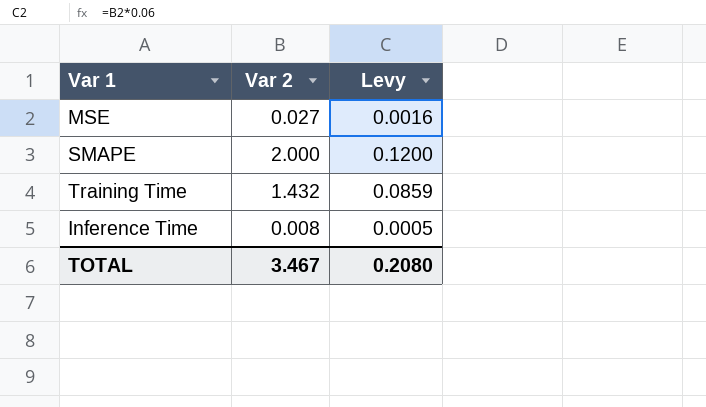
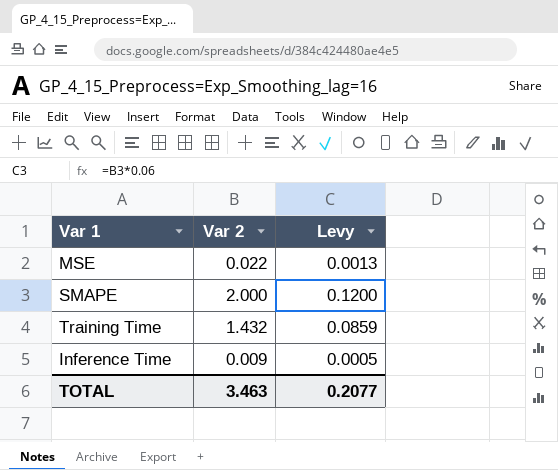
MSE | Var 2: 0.027 -> 0.022
MSE | Levy: 0.0016 -> 0.0013
Inference Time | Var 2: 0.008 -> 0.009
TOTAL | Var 2: 3.467 -> 3.463
TOTAL | Levy: 0.2080 -> 0.2077

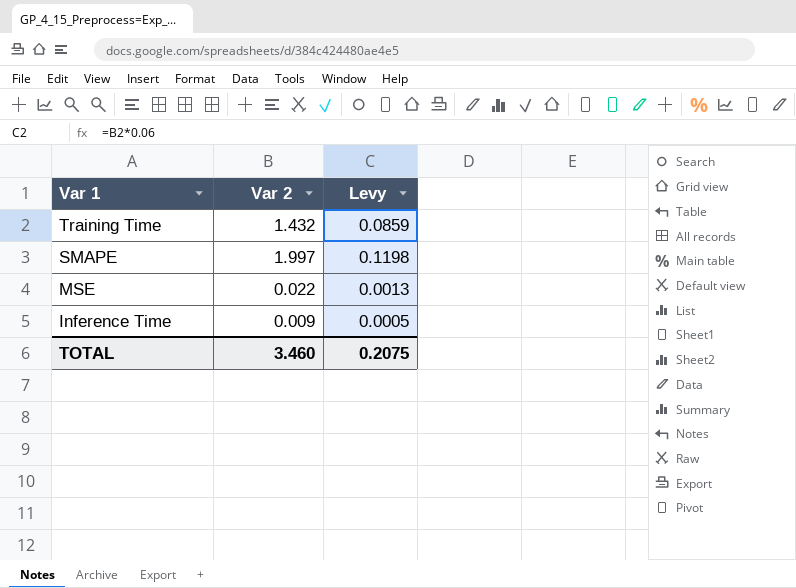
row order: none -> Var 1 descending
SMAPE | Var 2: 2.000 -> 1.997
SMAPE | Levy: 0.1200 -> 0.1198
TOTAL | Var 2: 3.463 -> 3.460
TOTAL | Levy: 0.2077 -> 0.2075

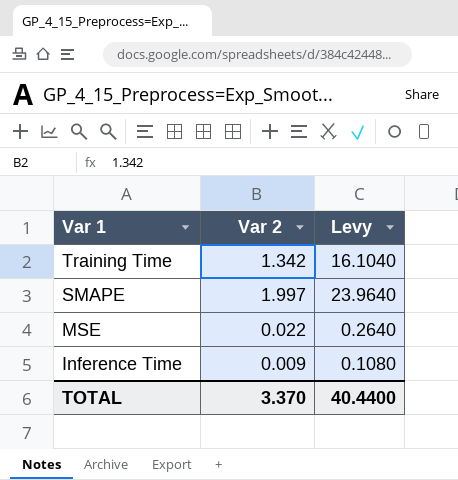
column Levy | formula: [Var 2] * 0.06 -> [Var 2] * 12
Training Time | Var 2: 1.432 -> 1.342
TOTAL | Var 2: 3.460 -> 3.370
TOTAL | Levy: 0.2075 -> 40.4400

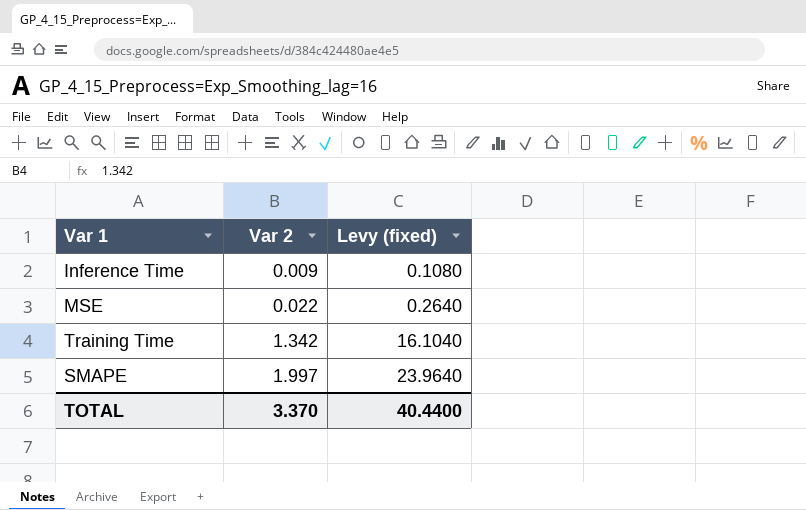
row order: Var 1 descending -> Var 2 ascending
column name: Levy -> Levy (fixed)

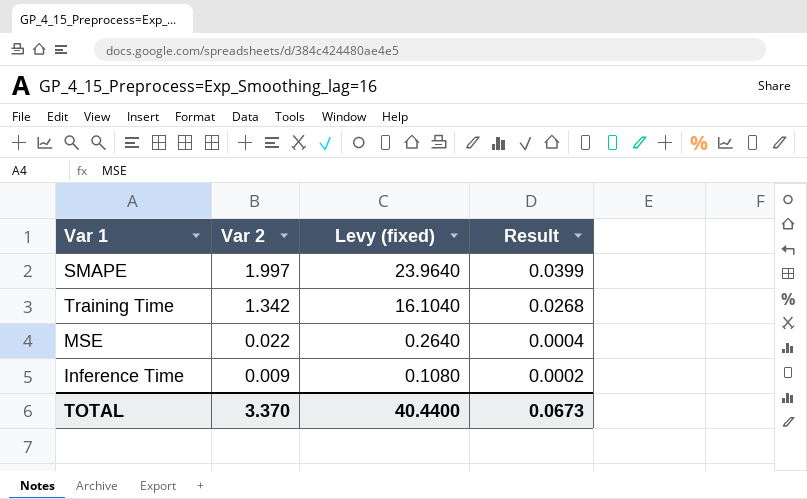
row order: Var 2 ascending -> Var 2 descending
column Result | formula: none -> [Var 2] * 0.02

